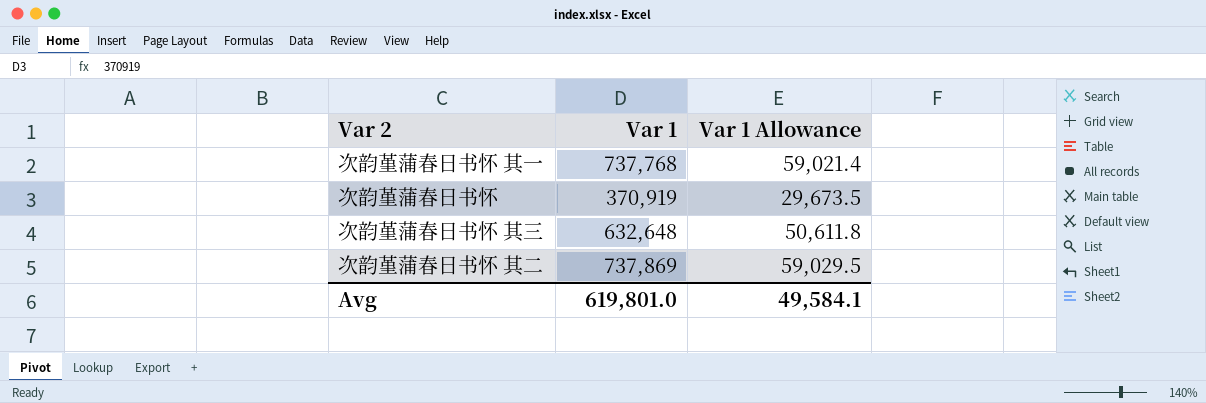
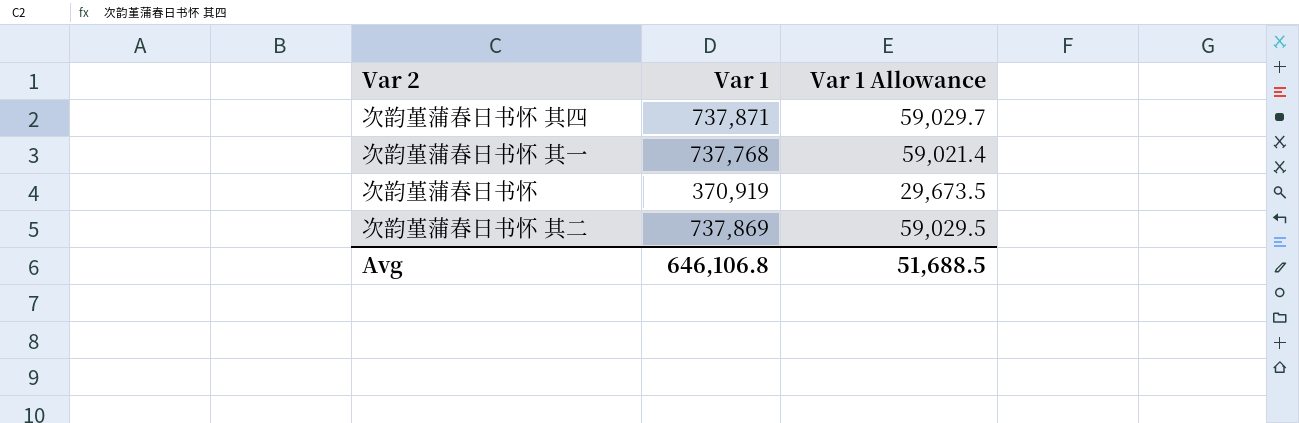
row 次韵堇蒲春日书怀 其三: 632,648 | 50,611.8 -> none
row 次韵堇蒲春日书怀 其四: none -> 737,871 | 59,029.7
Avg | Var 1: 619,801.0 -> 646,106.8
Avg | Var 1 Allowance: 49,584.1 -> 51,688.5

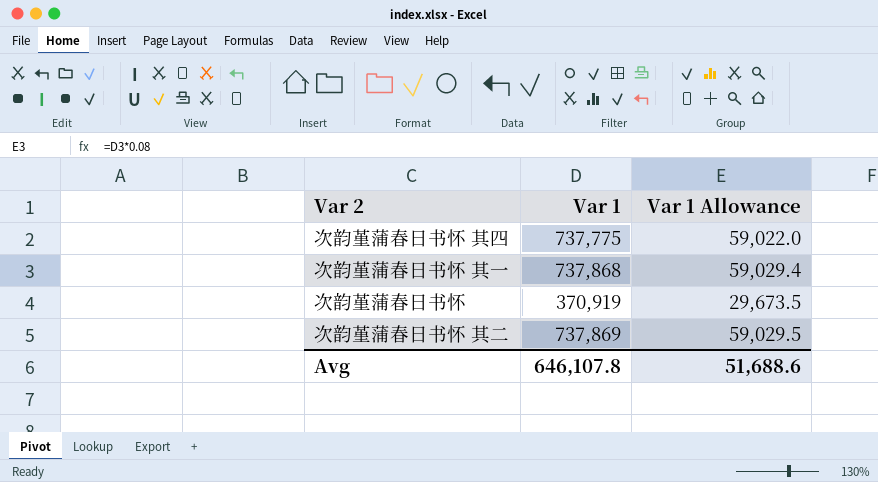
次韵堇蒲春日书怀 其四 | Var 1: 737,871 -> 737,775
次韵堇蒲春日书怀 其四 | Var 1 Allowance: 59,029.7 -> 59,022.0
次韵堇蒲春日书怀 其一 | Var 1: 737,768 -> 737,868
次韵堇蒲春日书怀 其一 | Var 1 Allowance: 59,021.4 -> 59,029.4
Avg | Var 1: 646,106.8 -> 646,107.8
Avg | Var 1 Allowance: 51,688.5 -> 51,688.6

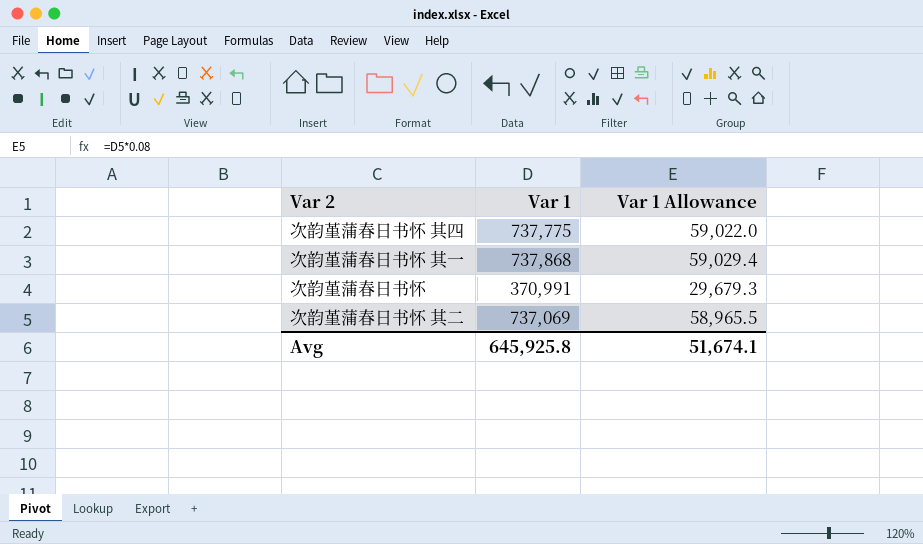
次韵堇蒲春日书怀 | Var 1: 370,919 -> 370,991
次韵堇蒲春日书怀 | Var 1 Allowance: 29,673.5 -> 29,679.3
次韵堇蒲春日书怀 其二 | Var 1: 737,869 -> 737,069
次韵堇蒲春日书怀 其二 | Var 1 Allowance: 59,029.5 -> 58,965.5
Avg | Var 1: 646,107.8 -> 645,925.8
Avg | Var 1 Allowance: 51,688.6 -> 51,674.1

